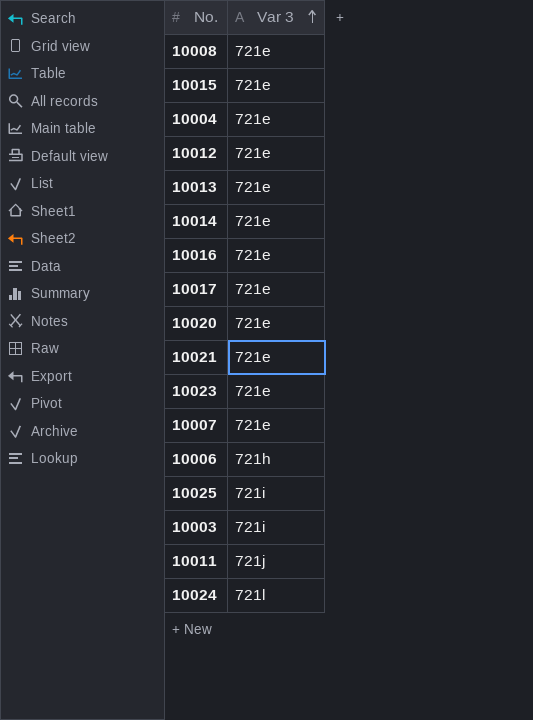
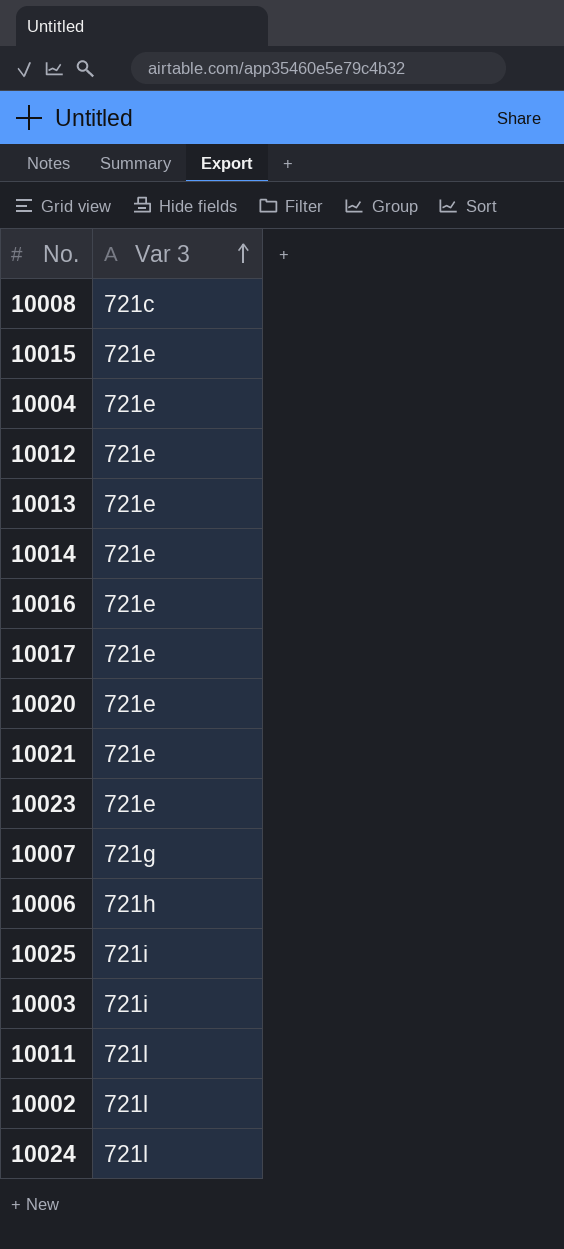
10008 | Var 3: 721e -> 721c
10007 | Var 3: 721e -> 721g
10011 | Var 3: 721j -> 721l
row 10002: none -> 721l

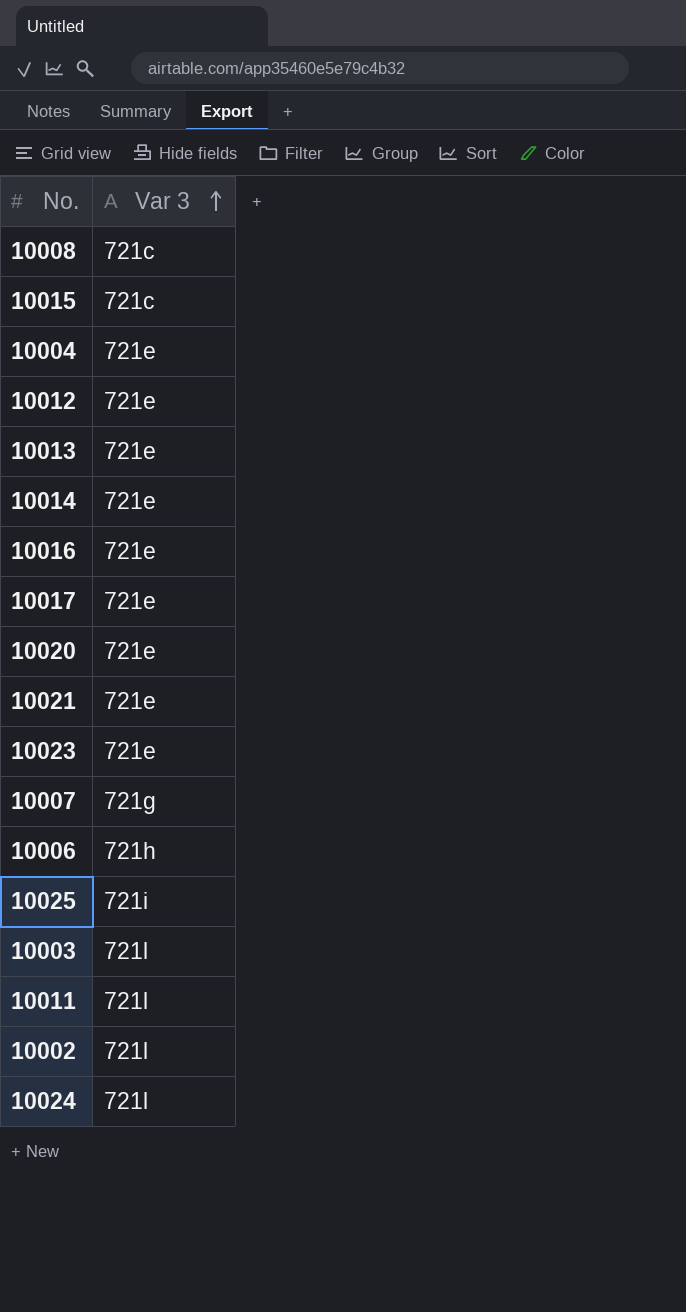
10015 | Var 3: 721e -> 721c
10003 | Var 3: 721i -> 721l

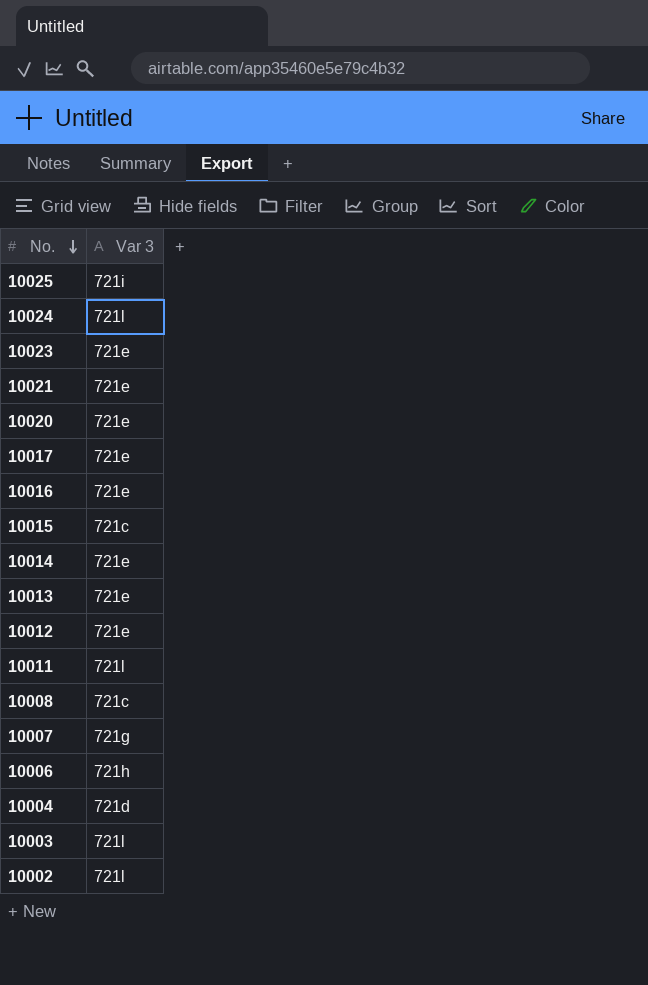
row order: Var 3 ascending -> No. descending
10004 | Var 3: 721e -> 721d

